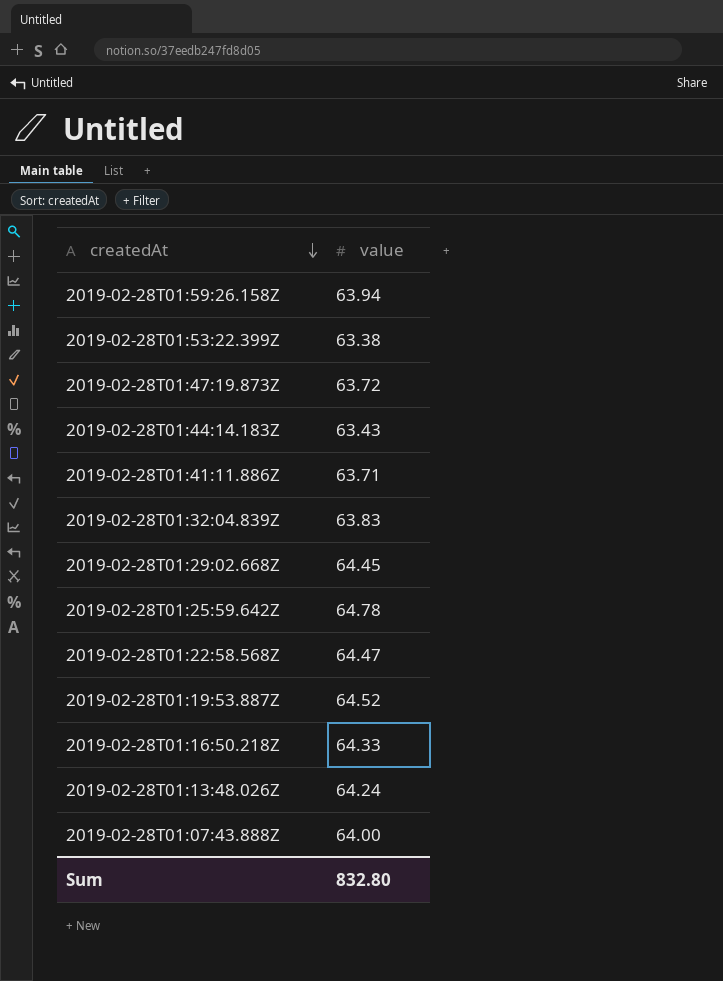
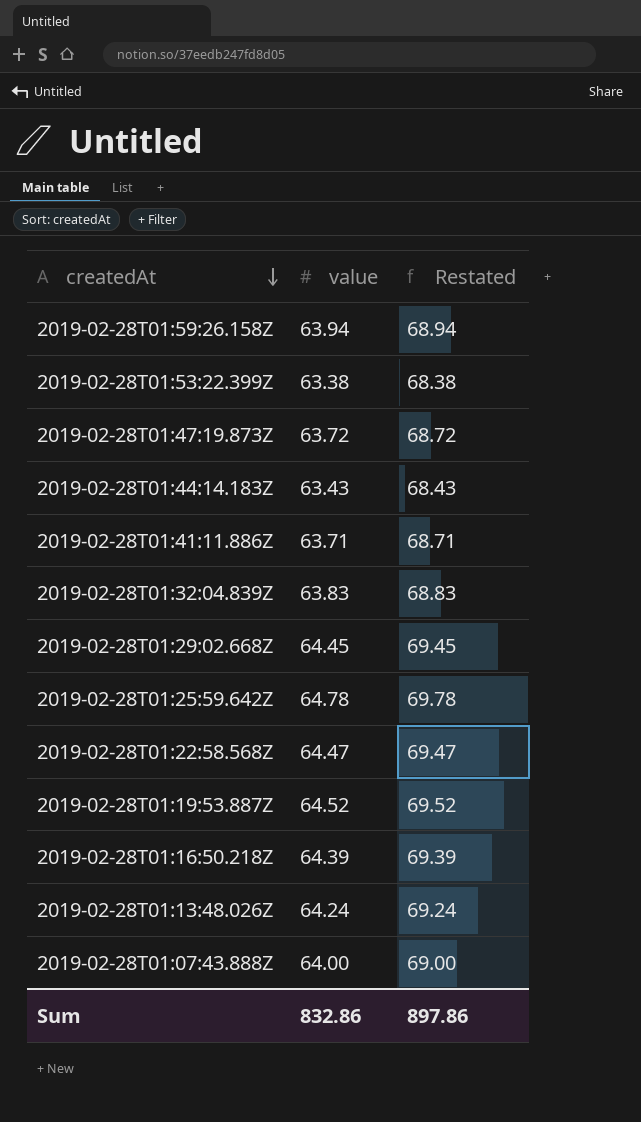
column Restated | formula: none -> [value] + 5
2019-02-28T01:16:50.218Z | value: 64.33 -> 64.39
Sum | value: 832.80 -> 832.86

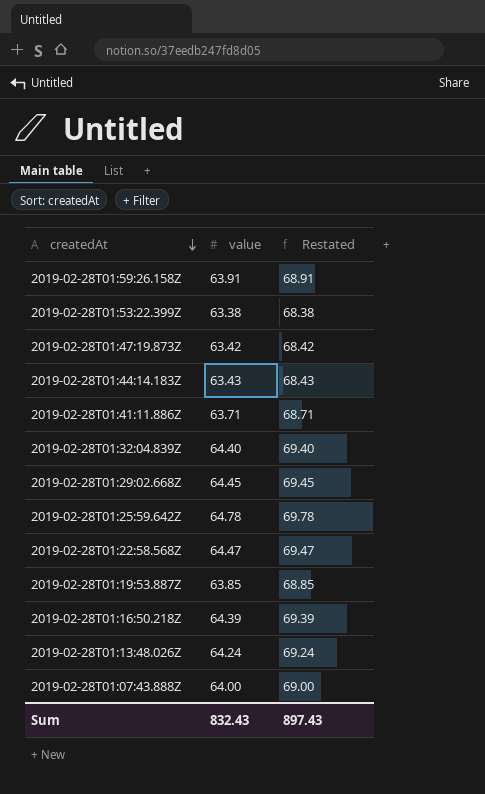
2019-02-28T01:59:26.158Z | value: 63.94 -> 63.91
2019-02-28T01:59:26.158Z | Restated: 68.94 -> 68.91
2019-02-28T01:47:19.873Z | value: 63.72 -> 63.42
2019-02-28T01:47:19.873Z | Restated: 68.72 -> 68.42
2019-02-28T01:32:04.839Z | value: 63.83 -> 64.40
2019-02-28T01:32:04.839Z | Restated: 68.83 -> 69.40
2019-02-28T01:19:53.887Z | value: 64.52 -> 63.85
2019-02-28T01:19:53.887Z | Restated: 69.52 -> 68.85
Sum | value: 832.86 -> 832.43
Sum | Restated: 897.86 -> 897.43

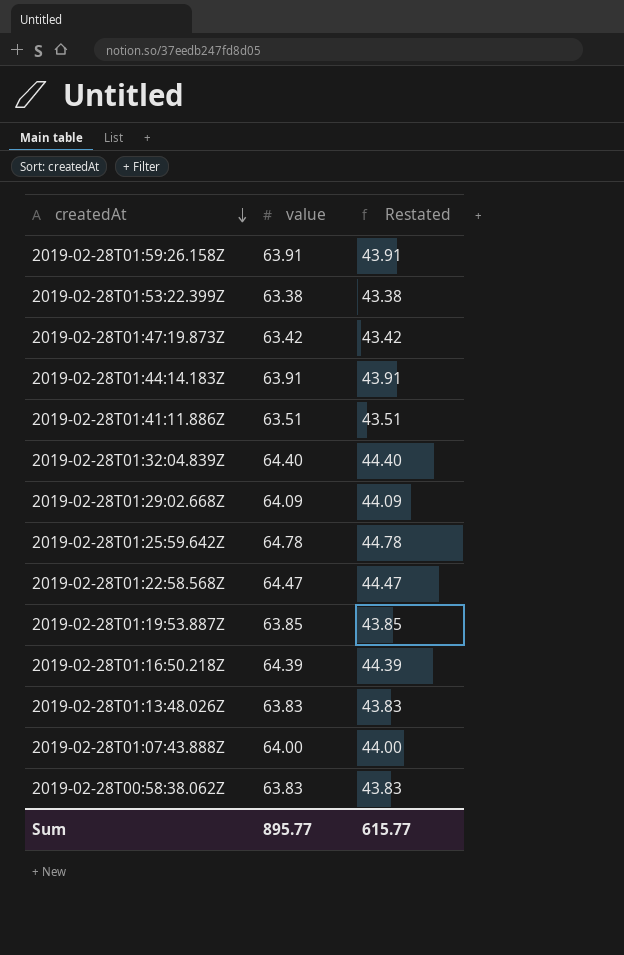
column Restated | formula: [value] + 5 -> [value] - 20
2019-02-28T01:44:14.183Z | value: 63.43 -> 63.91
2019-02-28T01:41:11.886Z | value: 63.71 -> 63.51
2019-02-28T01:29:02.668Z | value: 64.45 -> 64.09
2019-02-28T01:13:48.026Z | value: 64.24 -> 63.83
row 2019-02-28T00:58:38.062Z: none -> 63.83 | 43.83
Sum | value: 832.43 -> 895.77
Sum | Restated: 897.43 -> 615.77

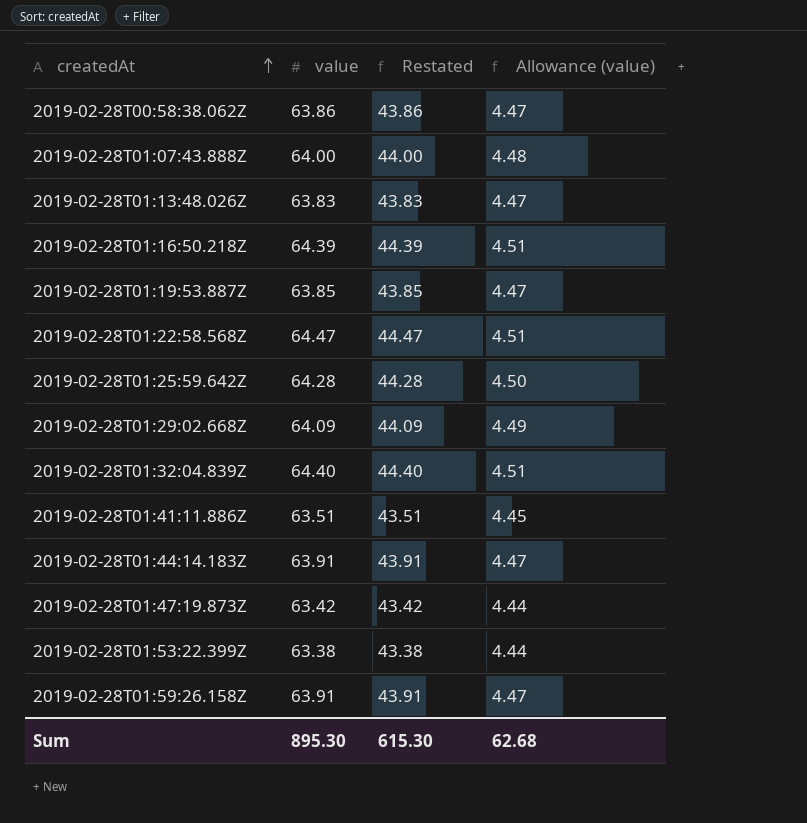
row order: createdAt descending -> createdAt ascending
column Allowance (value) | formula: none -> [value] * 0.07
2019-02-28T00:58:38.062Z | value: 63.83 -> 63.86
2019-02-28T00:58:38.062Z | Restated: 43.83 -> 43.86
2019-02-28T01:25:59.642Z | value: 64.78 -> 64.28
2019-02-28T01:25:59.642Z | Restated: 44.78 -> 44.28
Sum | value: 895.77 -> 895.30
Sum | Restated: 615.77 -> 615.30

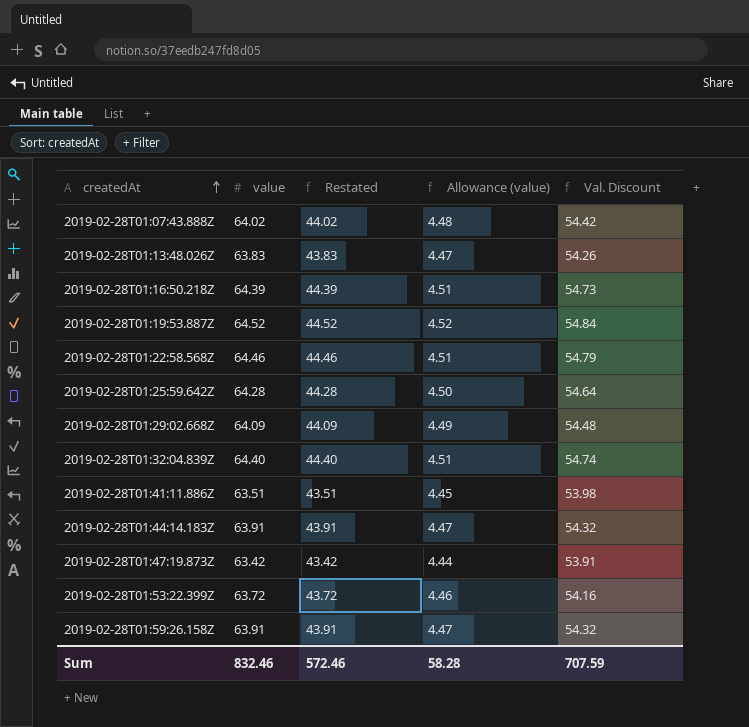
column Val. Discount | formula: none -> [value] * 0.85
row 2019-02-28T00:58:38.062Z: 63.86 | 43.86 | 4.47 -> none
2019-02-28T01:07:43.888Z | value: 64.00 -> 64.02
2019-02-28T01:07:43.888Z | Restated: 44.00 -> 44.02
2019-02-28T01:19:53.887Z | value: 63.85 -> 64.52
2019-02-28T01:19:53.887Z | Restated: 43.85 -> 44.52
2019-02-28T01:19:53.887Z | Allowance (value): 4.47 -> 4.52
2019-02-28T01:22:58.568Z | value: 64.47 -> 64.46
2019-02-28T01:22:58.568Z | Restated: 44.47 -> 44.46
2019-02-28T01:53:22.399Z | value: 63.38 -> 63.72
2019-02-28T01:53:22.399Z | Restated: 43.38 -> 43.72
2019-02-28T01:53:22.399Z | Allowance (value): 4.44 -> 4.46
Sum | value: 895.30 -> 832.46
Sum | Restated: 615.30 -> 572.46
Sum | Allowance (value): 62.68 -> 58.28

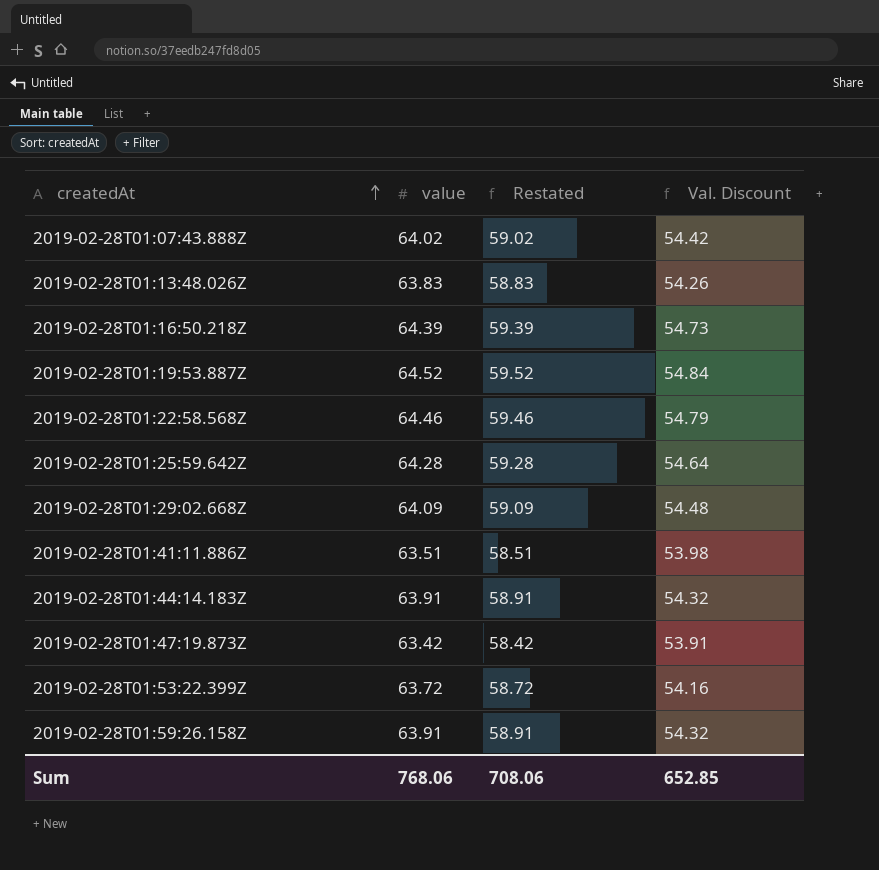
column Allowance (value) | formula: [value] * 0.07 -> none
column Restated | formula: [value] - 20 -> [value] - 5
row 2019-02-28T01:32:04.839Z: 64.40 | 44.40 | 4.51 | 54.74 -> none
Sum | value: 832.46 -> 768.06
Sum | Restated: 572.46 -> 708.06
Sum | Val. Discount: 707.59 -> 652.85

